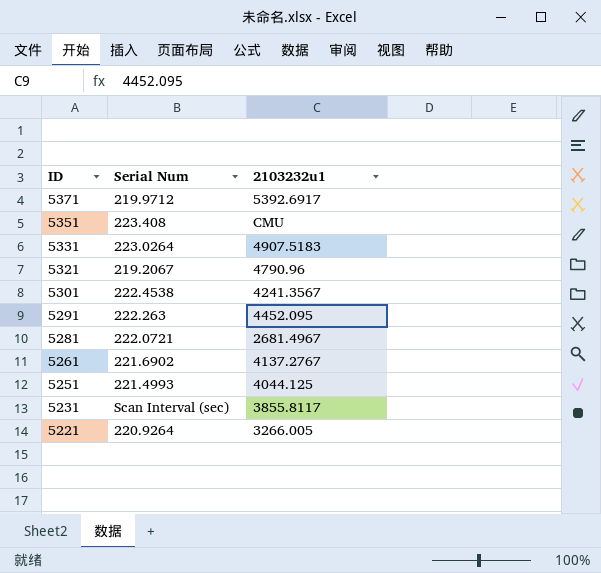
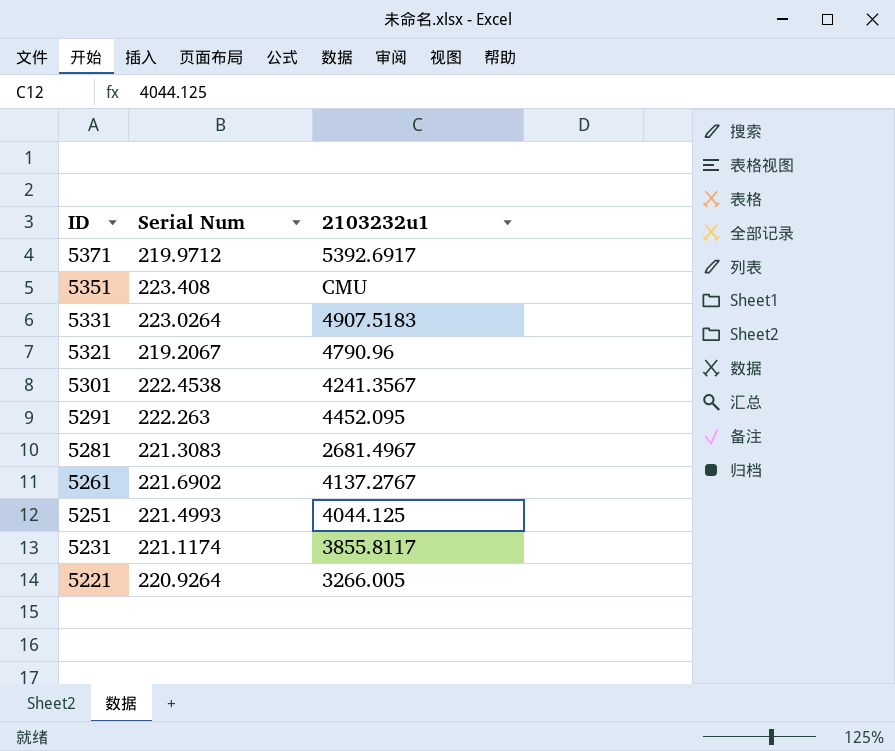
5281 | Serial Num: 222.0721 -> 221.3083
5231 | Serial Num: Scan Interval (sec) -> 221.1174

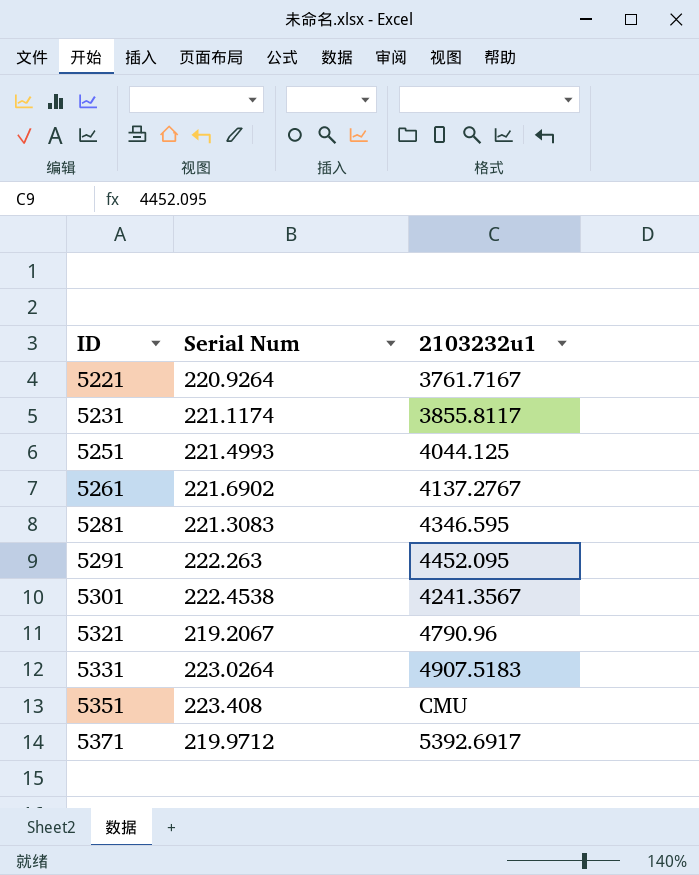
row order: ID descending -> ID ascending
5221 | 2103232u1: 3266.005 -> 3761.7167
5281 | 2103232u1: 2681.4967 -> 4346.595

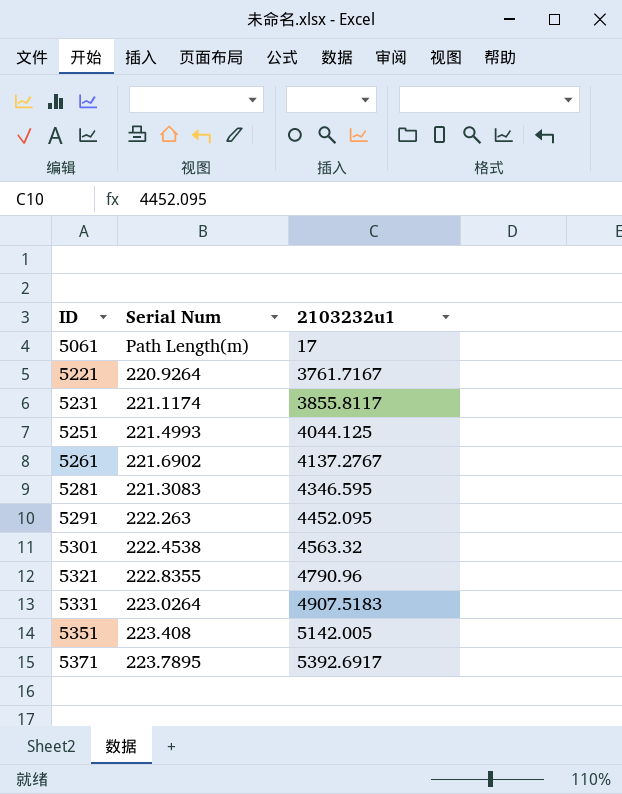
row 5061: none -> Path Length(m) | 17
5301 | 2103232u1: 4241.3567 -> 4563.32
5321 | Serial Num: 219.2067 -> 222.8355
5351 | 2103232u1: CMU -> 5142.005
5371 | Serial Num: 219.9712 -> 223.7895

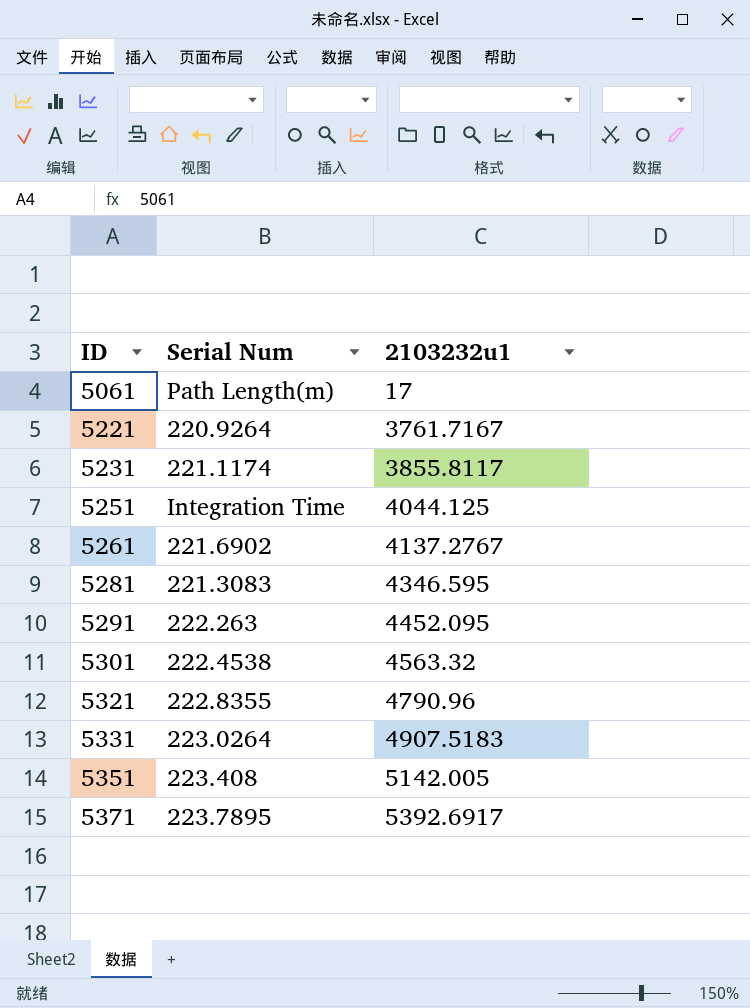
5251 | Serial Num: 221.4993 -> Integration Time

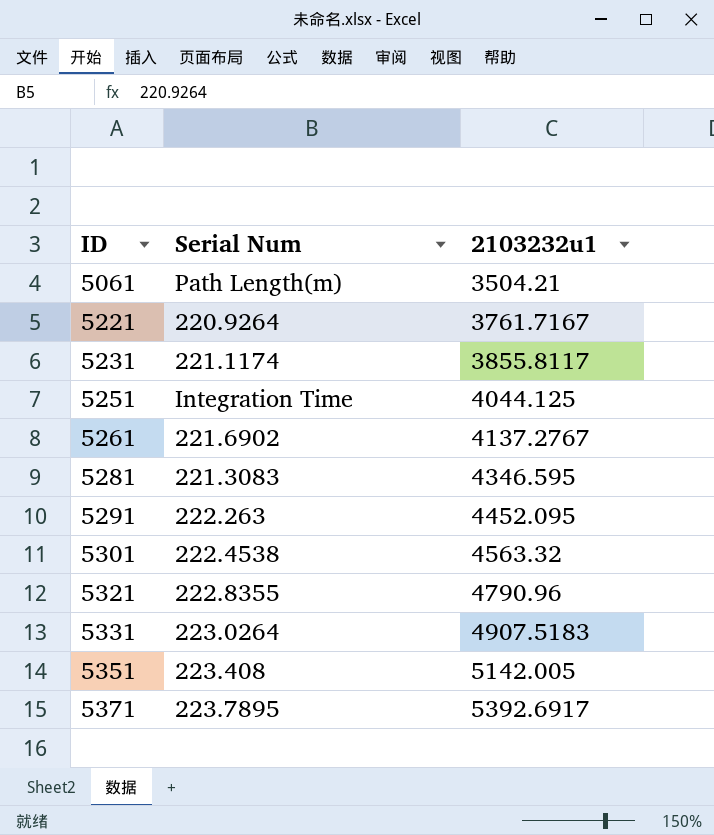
5061 | 2103232u1: 17 -> 3504.21

